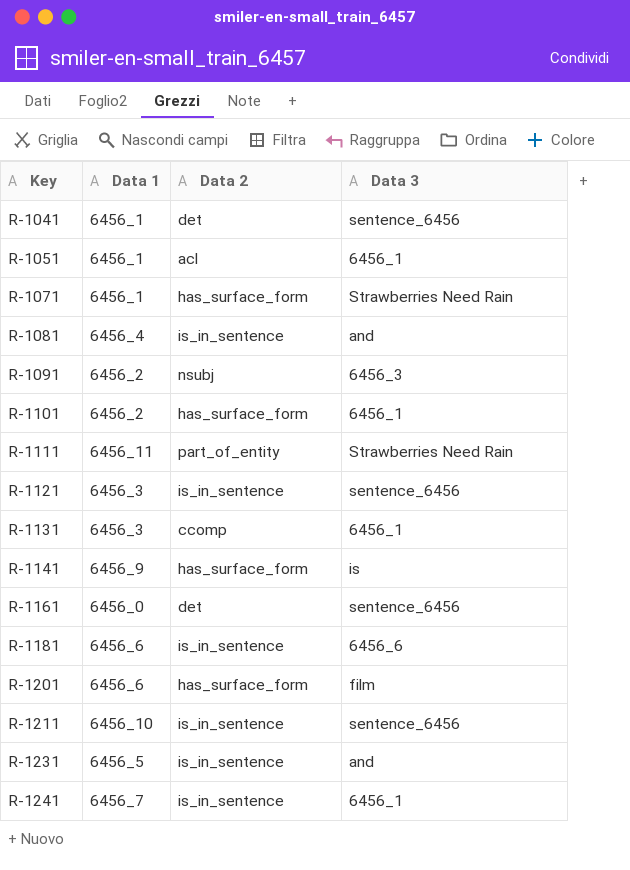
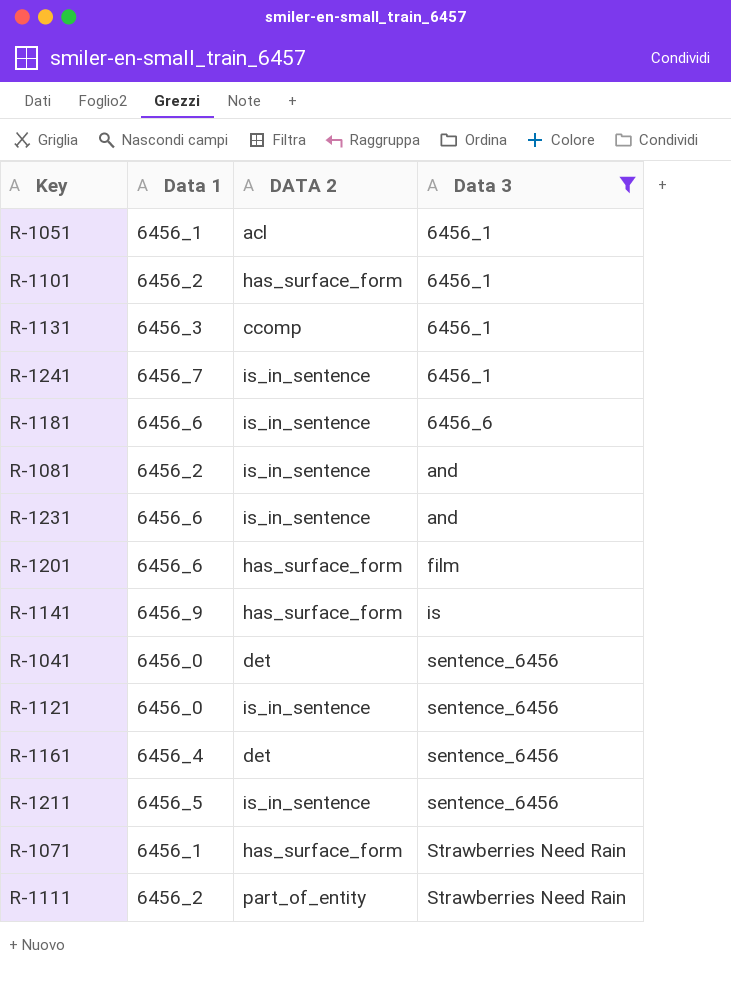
filter: none -> Data 3 != 6456_3
row order: Key ascending -> Data 3 ascending
column name: Data 2 -> DATA 2
R-1081 | Data 1: 6456_4 -> 6456_2
R-1231 | Data 1: 6456_5 -> 6456_6
R-1041 | Data 1: 6456_1 -> 6456_0
R-1121 | Data 1: 6456_3 -> 6456_0
R-1161 | Data 1: 6456_0 -> 6456_4
R-1211 | Data 1: 6456_10 -> 6456_5
R-1111 | Data 1: 6456_11 -> 6456_2

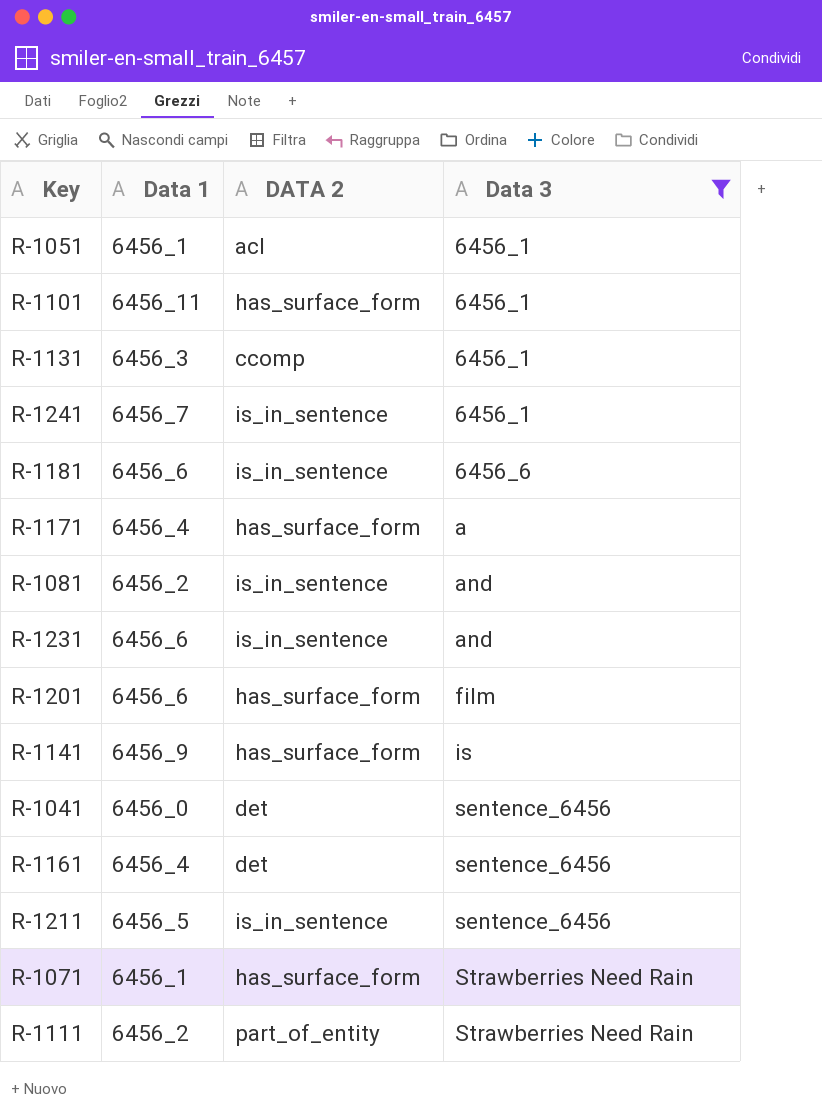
row R-1121: 6456_0 | is_in_sentence | sentence_6456 -> none
R-1101 | Data 1: 6456_2 -> 6456_11
row R-1171: none -> 6456_4 | has_surface_form | a

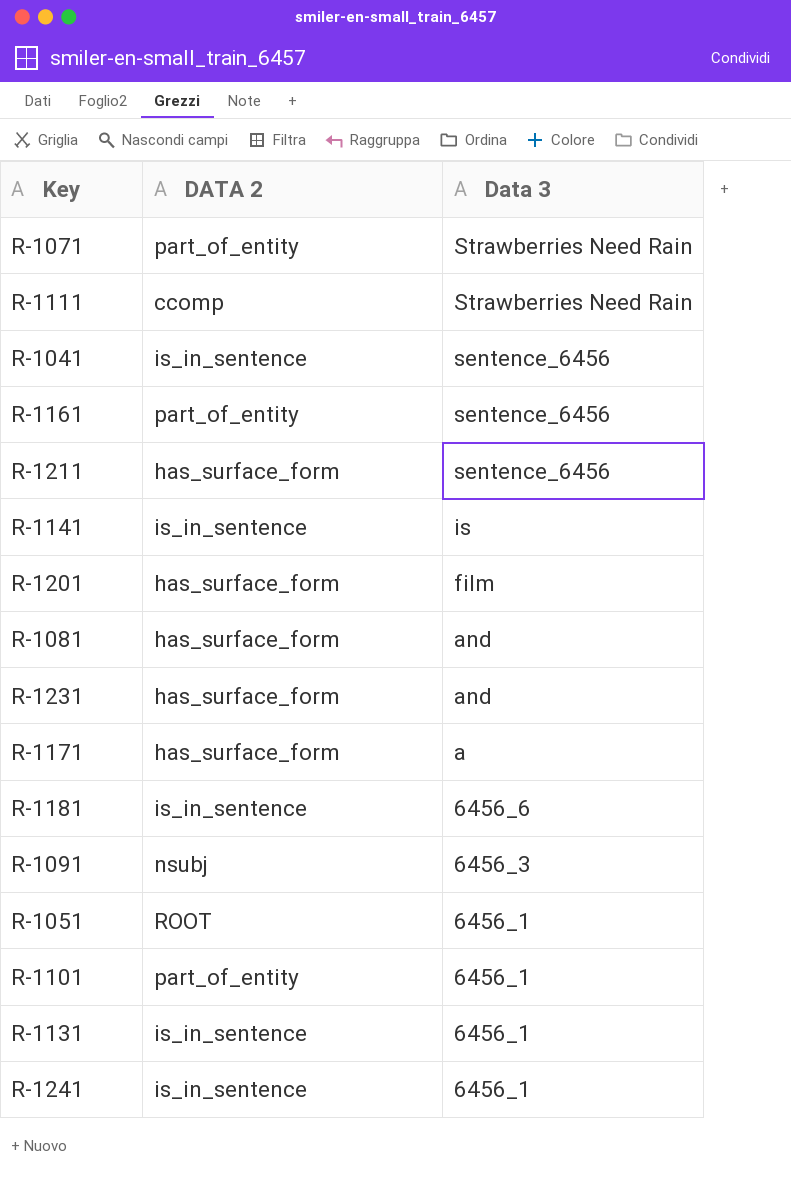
filter: Data 3 != 6456_3 -> none
row order: Data 3 ascending -> Data 3 descending
column Data 1 | position: 2 -> none
R-1071 | DATA 2: has_surface_form -> part_of_entity
R-1111 | DATA 2: part_of_entity -> ccomp
R-1041 | DATA 2: det -> is_in_sentence
R-1161 | DATA 2: det -> part_of_entity
R-1211 | DATA 2: is_in_sentence -> has_surface_form
R-1141 | DATA 2: has_surface_form -> is_in_sentence
R-1081 | DATA 2: is_in_sentence -> has_surface_form
R-1231 | DATA 2: is_in_sentence -> has_surface_form
R-1051 | DATA 2: acl -> ROOT
R-1101 | DATA 2: has_surface_form -> part_of_entity
R-1131 | DATA 2: ccomp -> is_in_sentence

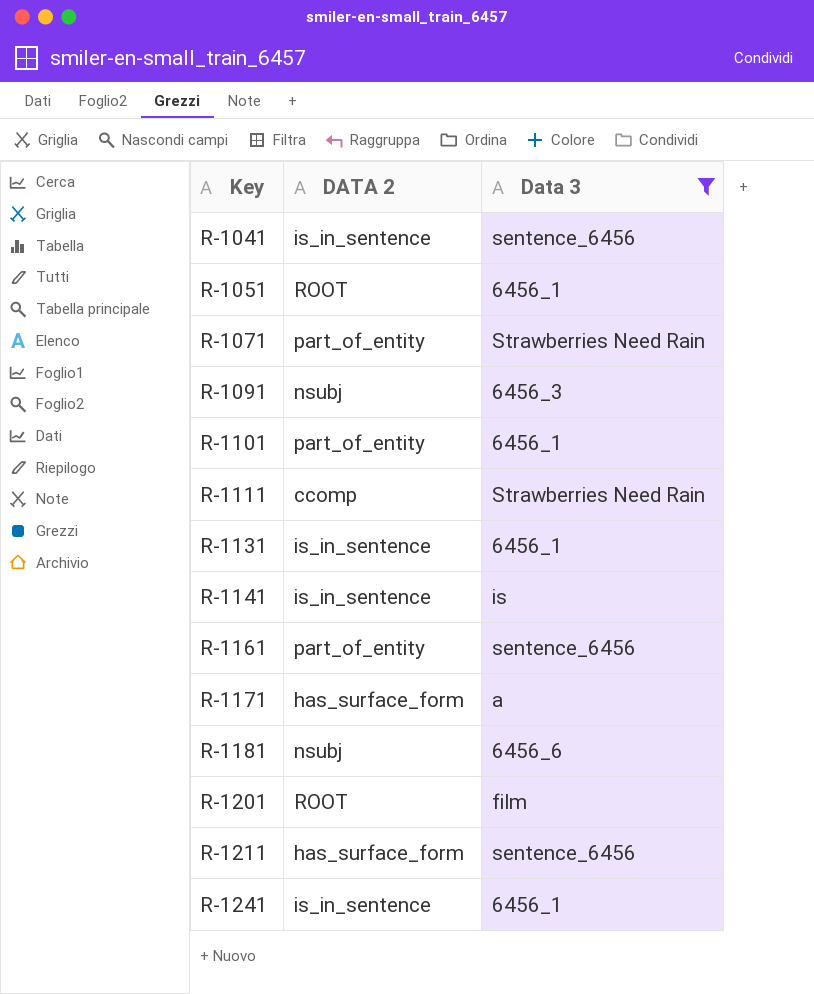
filter: none -> Data 3 != and
row order: Data 3 descending -> Key ascending
R-1181 | DATA 2: is_in_sentence -> nsubj
R-1201 | DATA 2: has_surface_form -> ROOT

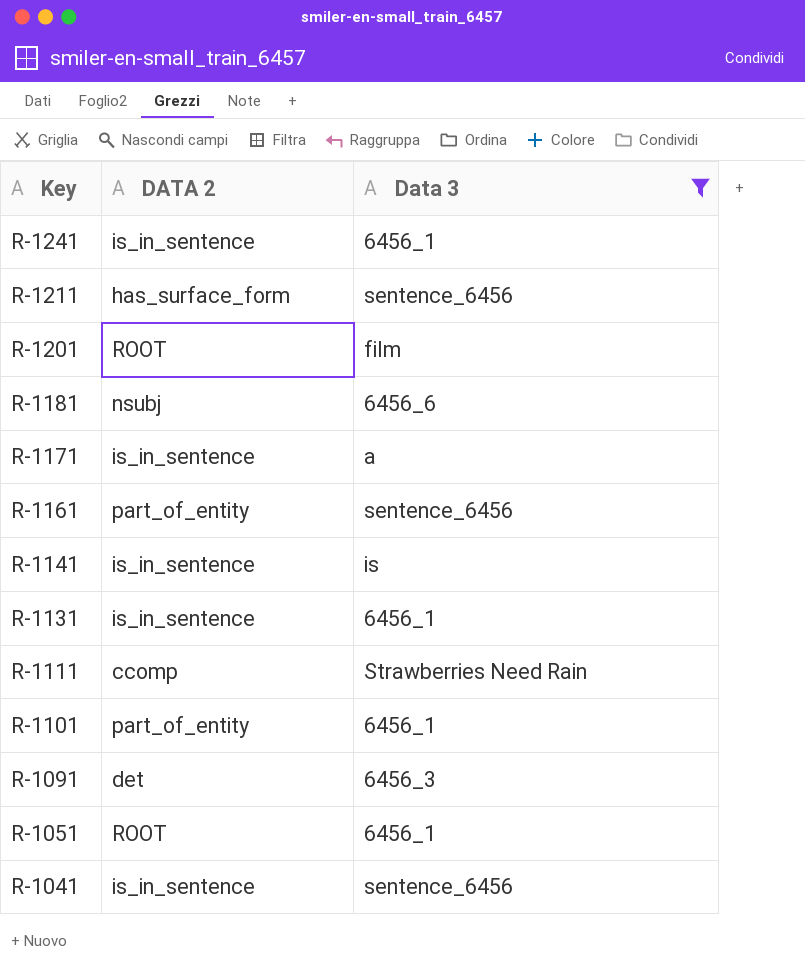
row order: Key ascending -> Key descending
row R-1071: part_of_entity | Strawberries Need Rain -> none
R-1171 | DATA 2: has_surface_form -> is_in_sentence
R-1091 | DATA 2: nsubj -> det

